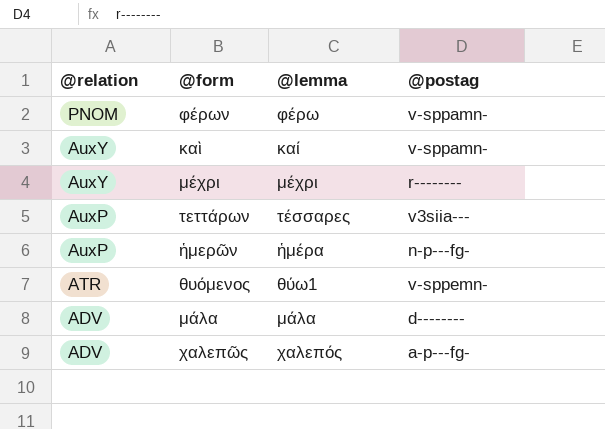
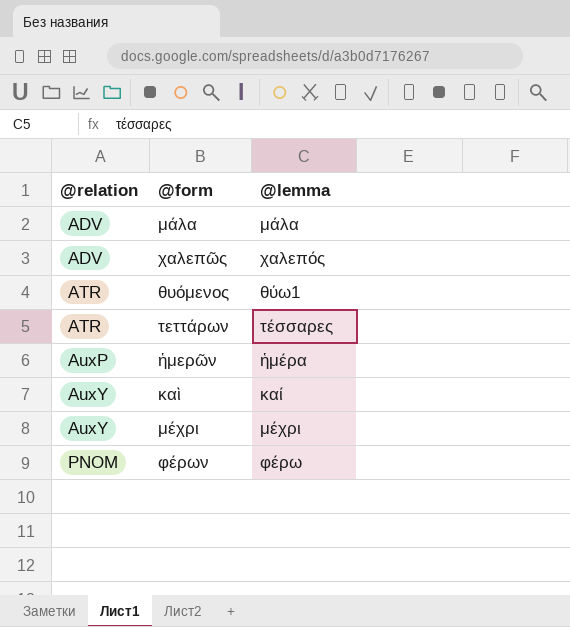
row order: @relation descending -> @relation ascending
column @postag | position: 4 -> none
τεττάρων | @relation: AuxP -> ATR

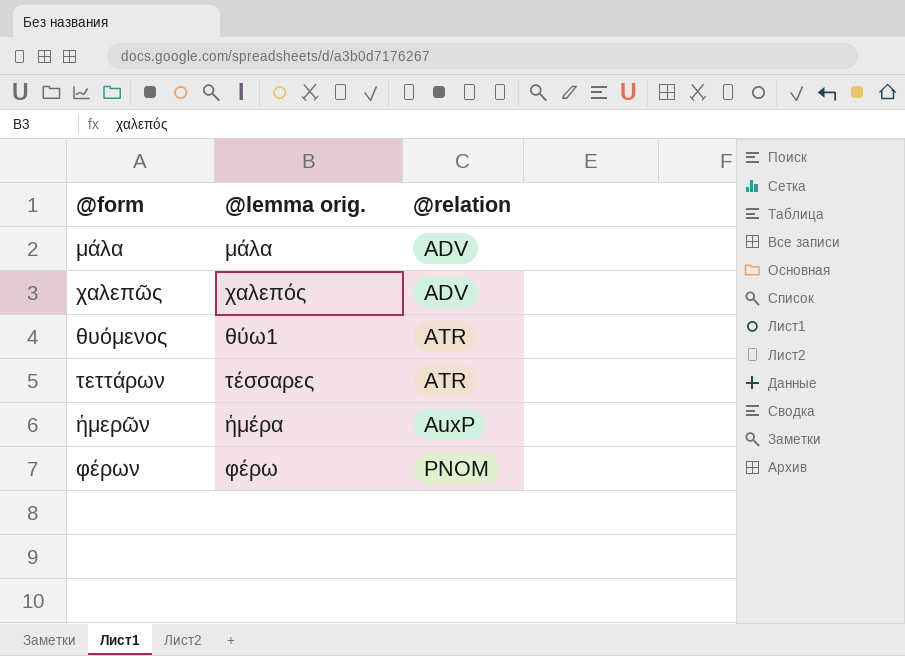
column name: @lemma -> @lemma orig.
column @relation | position: 1 -> 3
row καὶ: AuxY | καί -> none
row μέχρι: AuxY | μέχρι -> none

